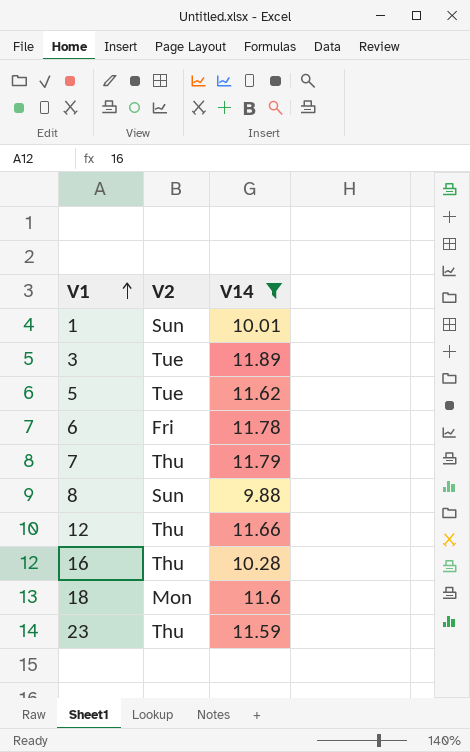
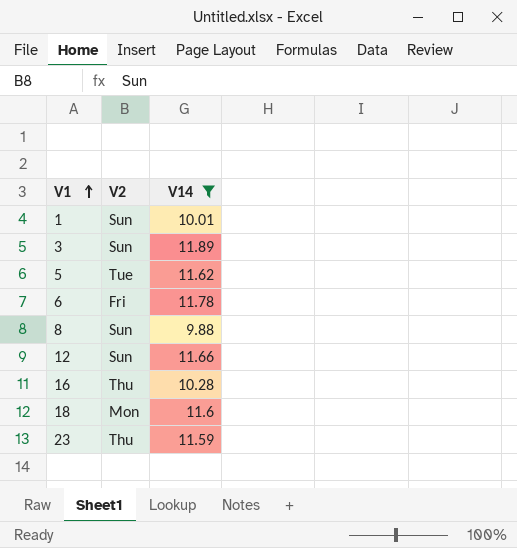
row 7: Thu | 11.79 -> none
3 | V2: Tue -> Sun
12 | V2: Thu -> Sun

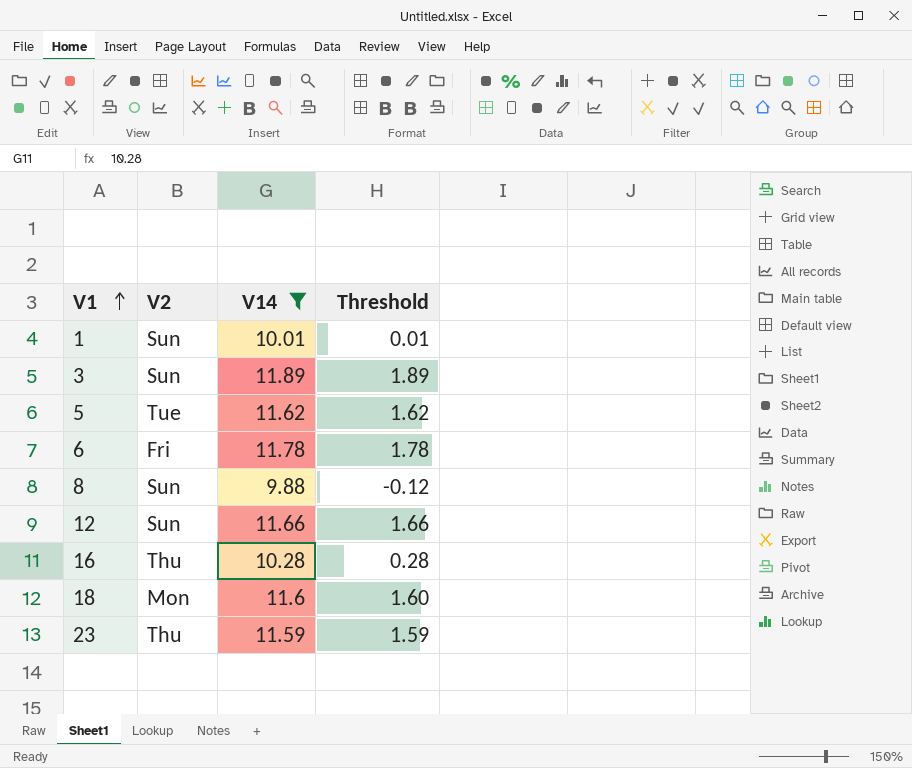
column Threshold | formula: none -> [V14] - 10

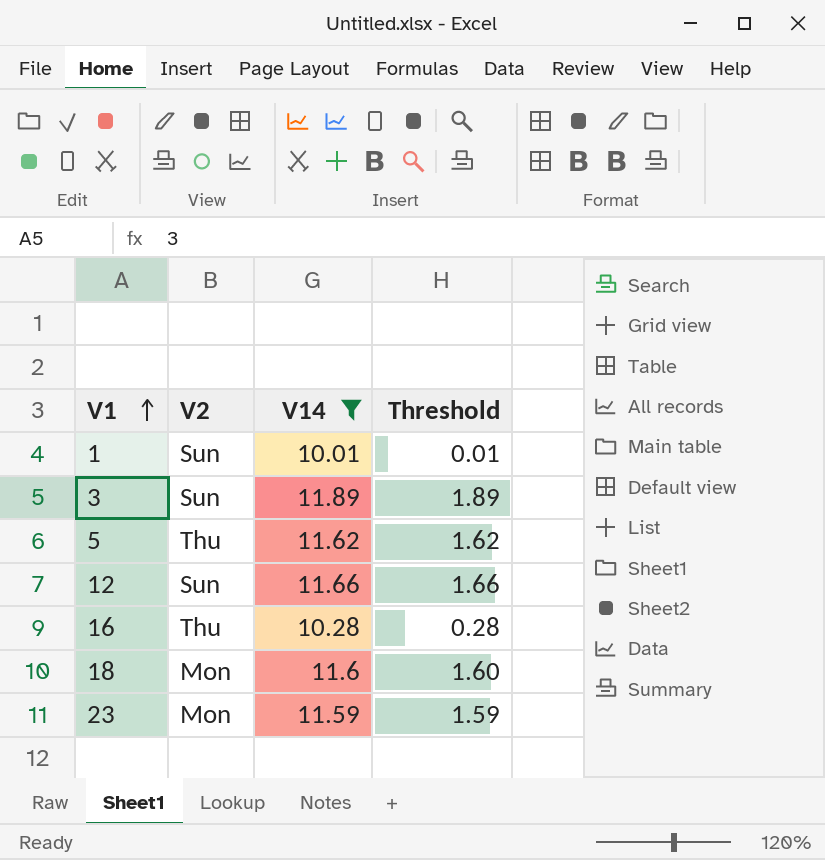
row 6: Fri | 11.78 | 1.78 -> none
row 8: Sun | 9.88 | -0.12 -> none
5 | V2: Tue -> Thu
23 | V2: Thu -> Mon

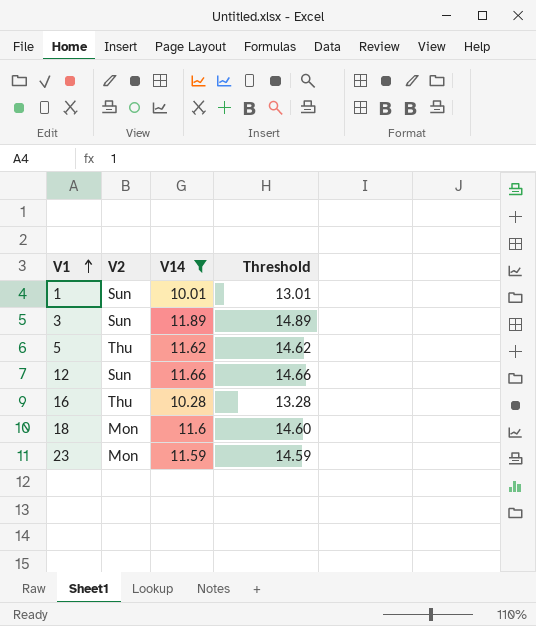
column Threshold | formula: [V14] - 10 -> [V14] + 3

